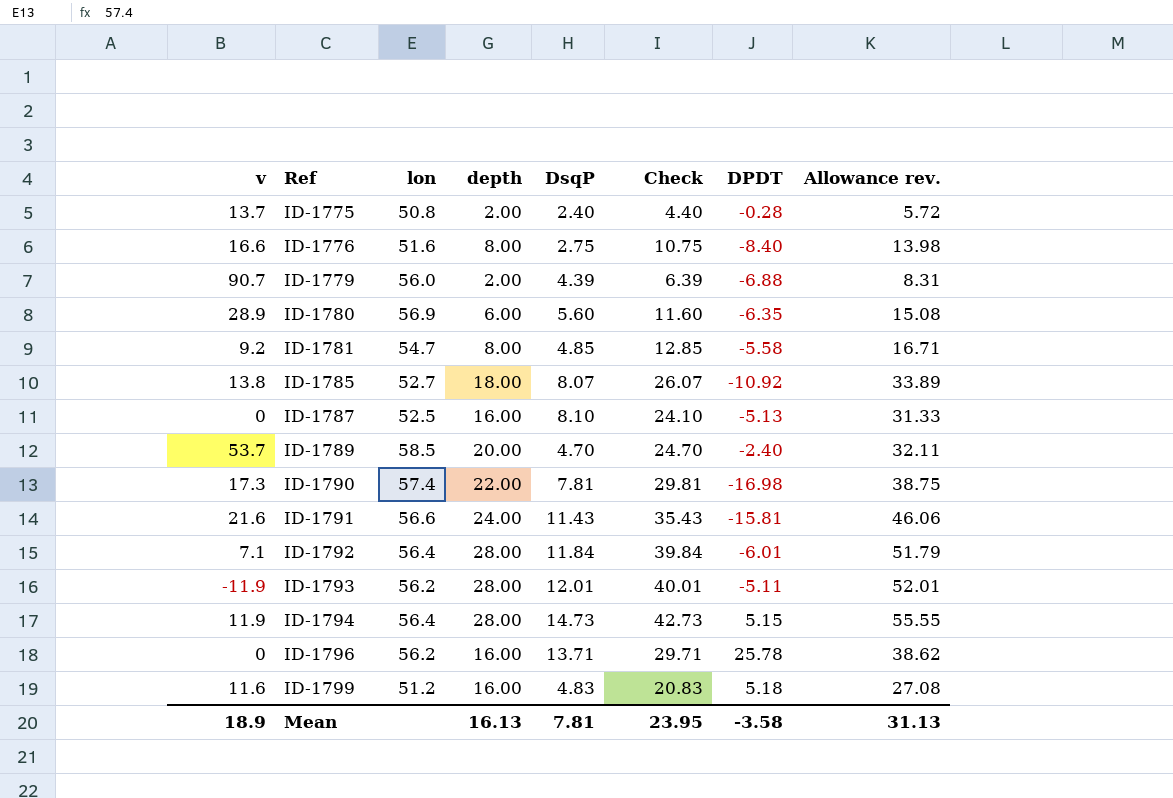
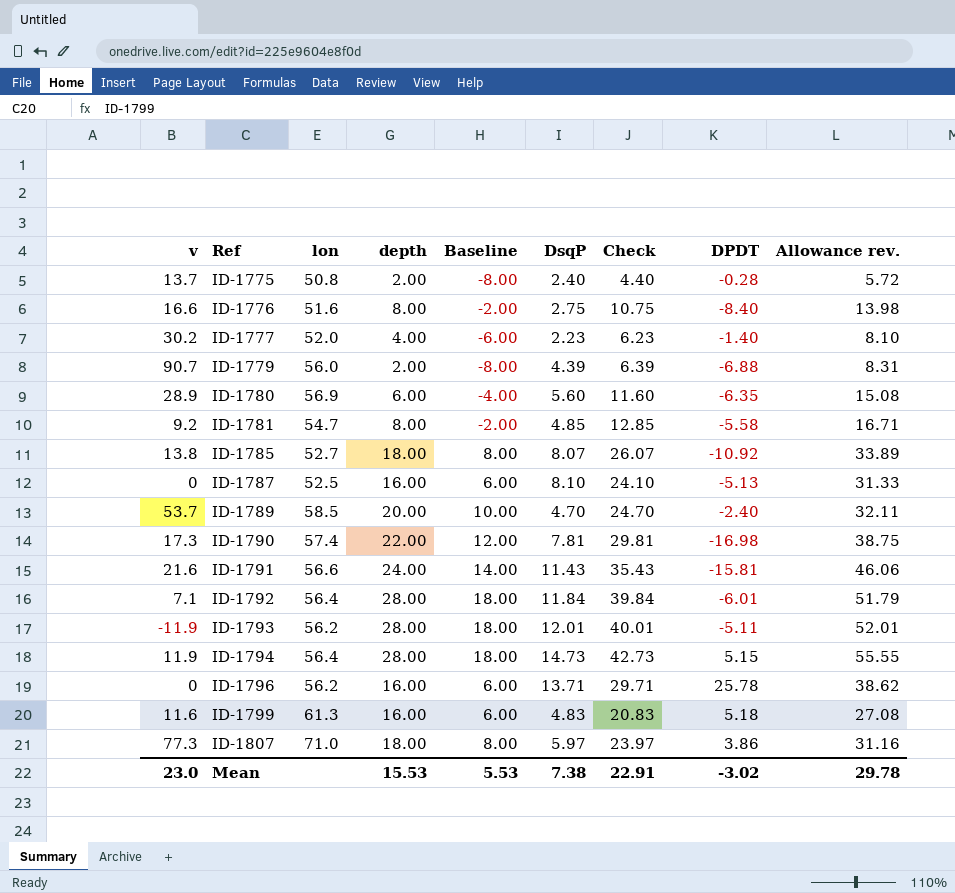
column Baseline | formula: none -> [depth] - 10
row ID-1777: none -> 30.2 | 52.0 | 4.00 | -6.00 | 2.23 | 6.23 | -1.40 | 8.10
ID-1799 | lon: 51.2 -> 61.3
row ID-1807: none -> 77.3 | 71.0 | 18.00 | 8.00 | 5.97 | 23.97 | 3.86 | 31.16
Mean | v: 18.9 -> 23.0
Mean | depth: 16.13 -> 15.53
Mean | DsqP: 7.81 -> 7.38
Mean | Check: 23.95 -> 22.91
Mean | DPDT: -3.58 -> -3.02
Mean | Allowance rev.: 31.13 -> 29.78

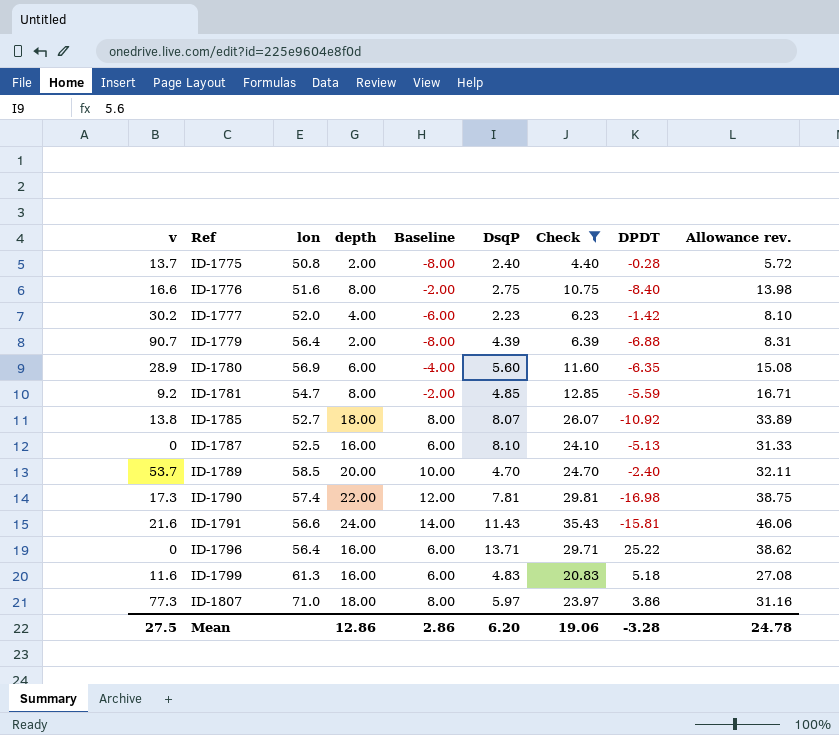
filter: none -> Check <= 35.43
ID-1777 | DPDT: -1.40 -> -1.42
ID-1779 | lon: 56.0 -> 56.4
ID-1781 | DPDT: -5.58 -> -5.59
ID-1796 | lon: 56.2 -> 56.4
ID-1796 | DPDT: 25.78 -> 25.22
Mean | v: 23.0 -> 27.5
Mean | depth: 15.53 -> 12.86
Mean | Baseline: 5.53 -> 2.86
Mean | DsqP: 7.38 -> 6.20
Mean | Check: 22.91 -> 19.06
Mean | DPDT: -3.02 -> -3.28
Mean | Allowance rev.: 29.78 -> 24.78

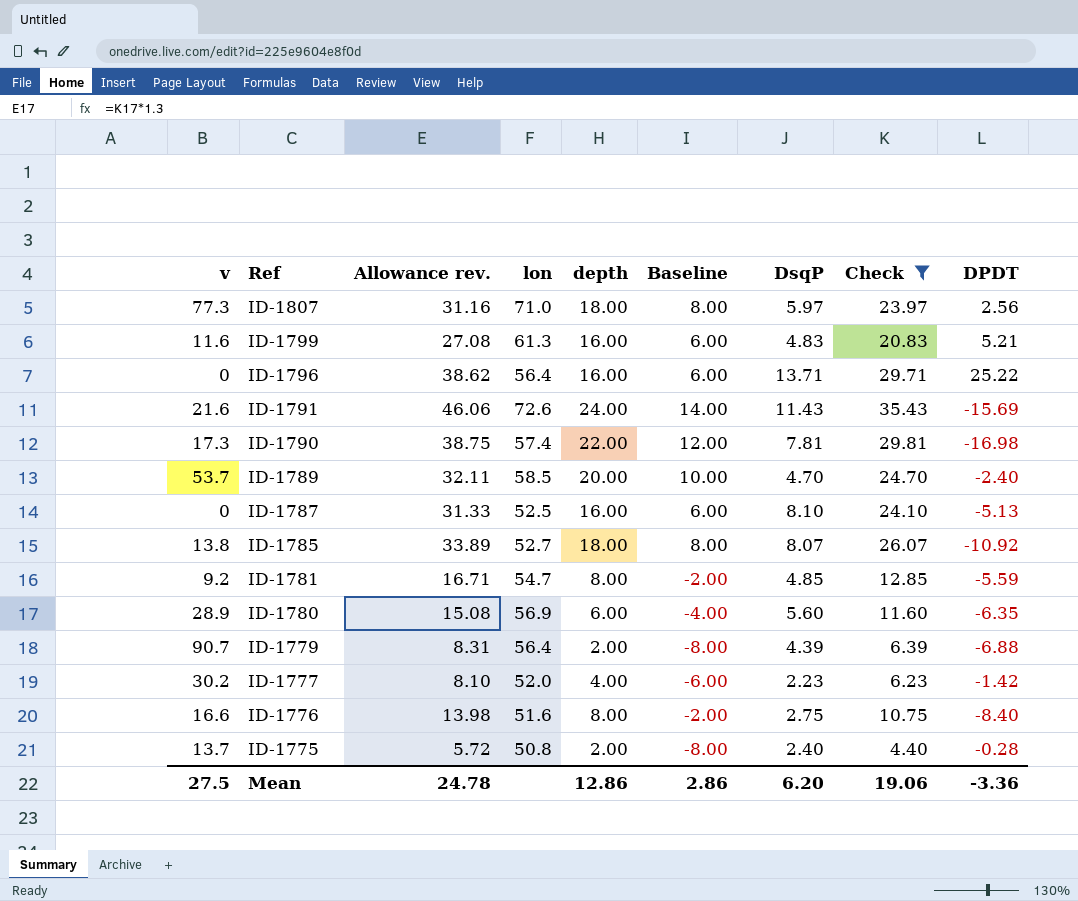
row order: Ref ascending -> Ref descending
column Allowance rev. | position: 9 -> 3
ID-1807 | DPDT: 3.86 -> 2.56
ID-1799 | DPDT: 5.18 -> 5.21
ID-1791 | lon: 56.6 -> 72.6
ID-1791 | DPDT: -15.81 -> -15.69
Mean | DPDT: -3.28 -> -3.36

